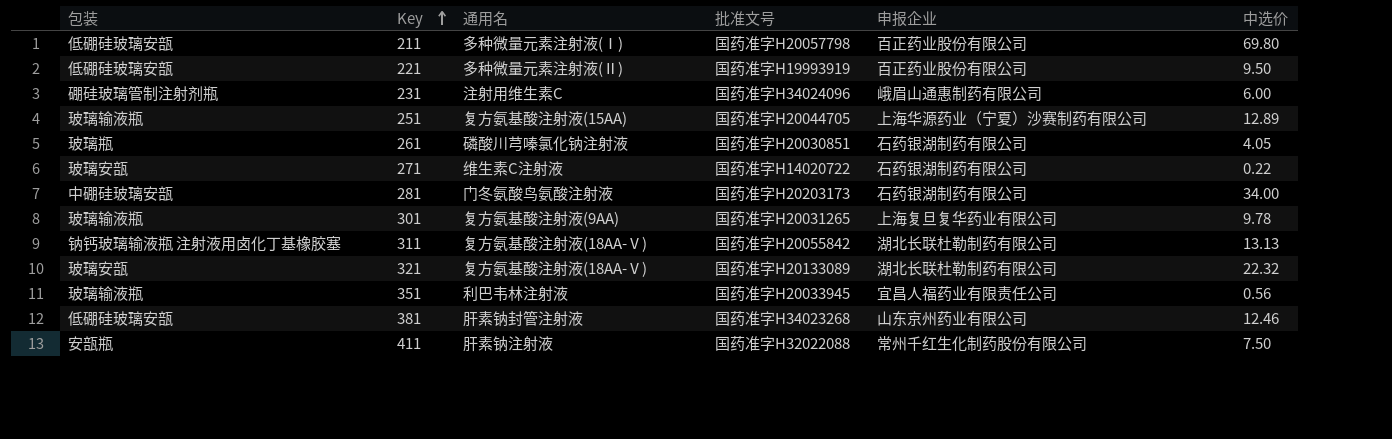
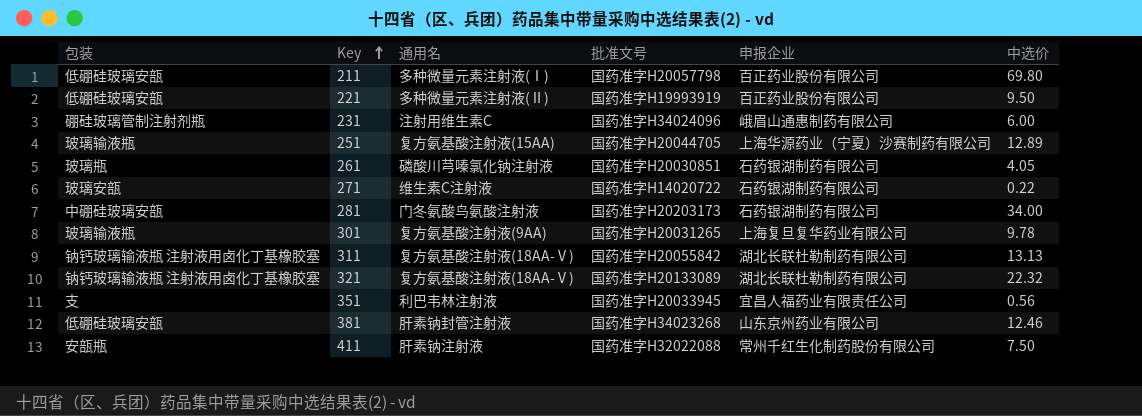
321 | 包装: 玻璃安瓿 -> 钠钙玻璃输液瓶 注射液用卤化丁基橡胶塞
351 | 包装: 玻璃输液瓶 -> 支

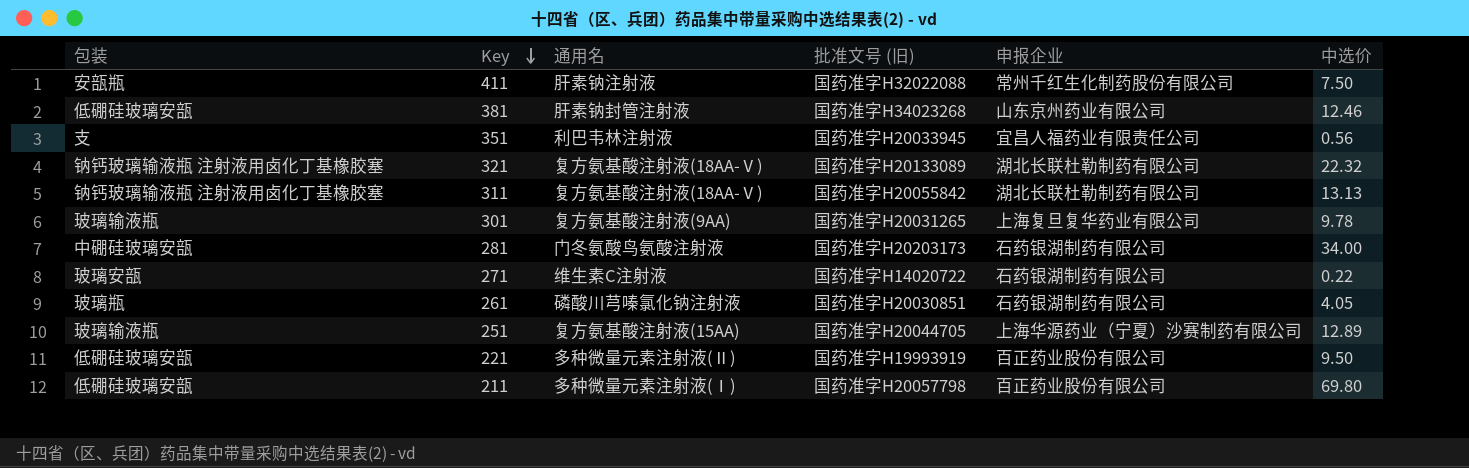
row order: Key ascending -> Key descending
column name: 批准文号 -> 批准文号 (旧)
row 231: 硼硅玻璃管制注射剂瓶 | 注射用维生素C | 国药准字H34024096 | 峨眉山通惠制药有限公司 | 6.00 -> none

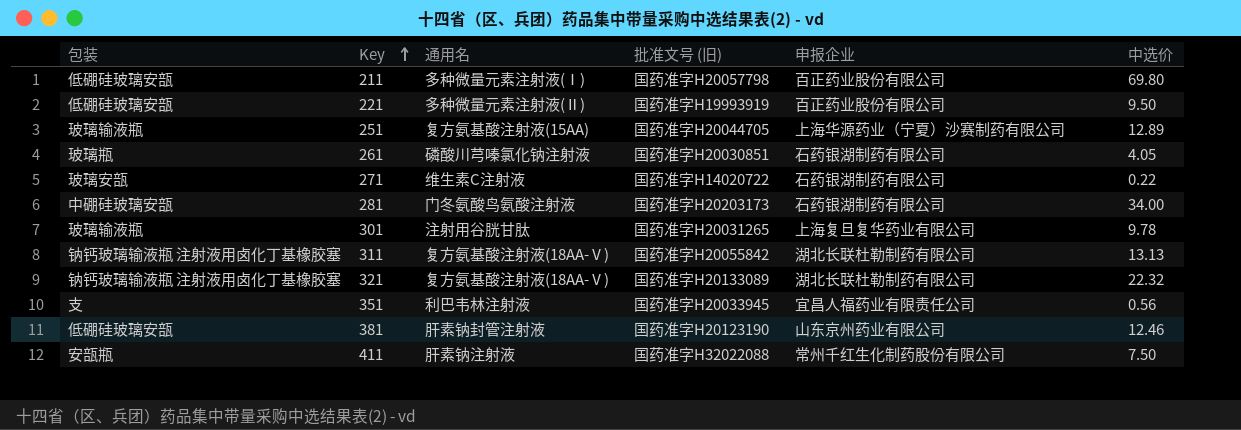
row order: Key descending -> Key ascending
301 | 通用名: 复方氨基酸注射液(9AA) -> 注射用谷胱甘肽
381 | 批准文号 (旧): 国药准字H34023268 -> 国药准字H20123190

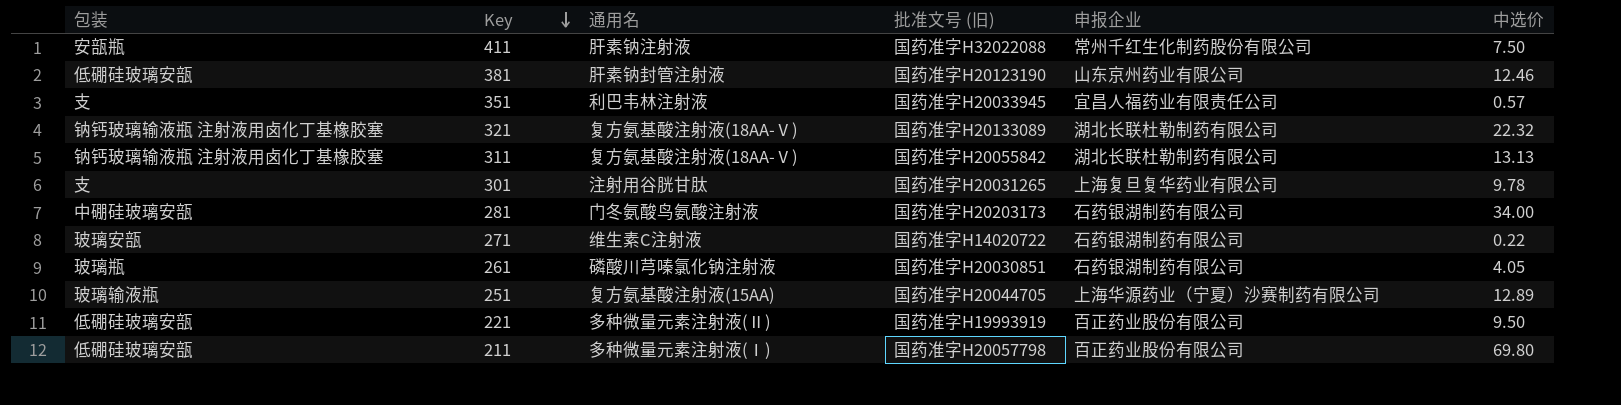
row order: Key ascending -> Key descending
351 | 中选价: 0.56 -> 0.57
301 | 包装: 玻璃输液瓶 -> 支

